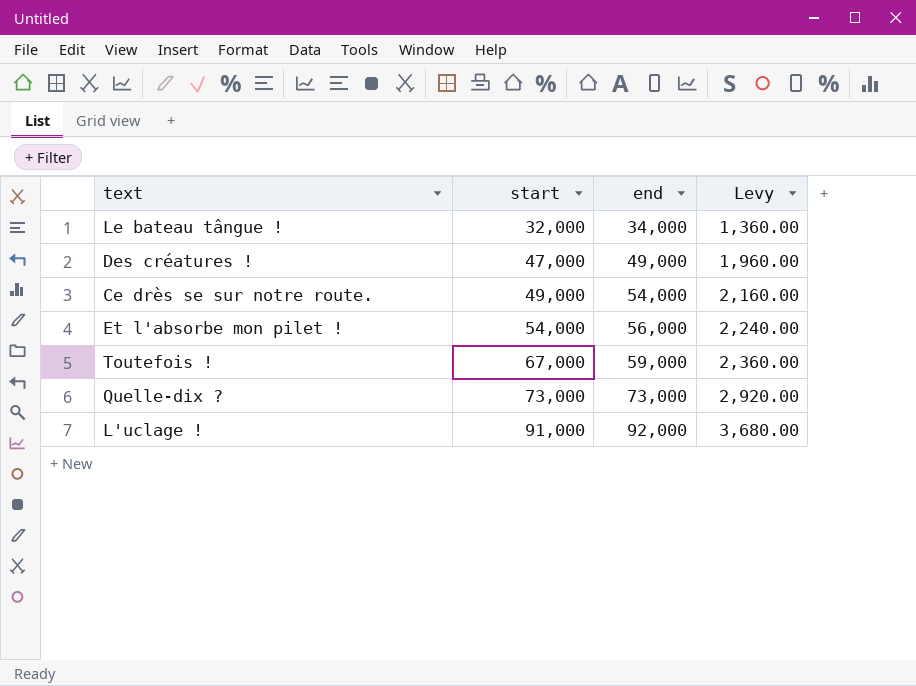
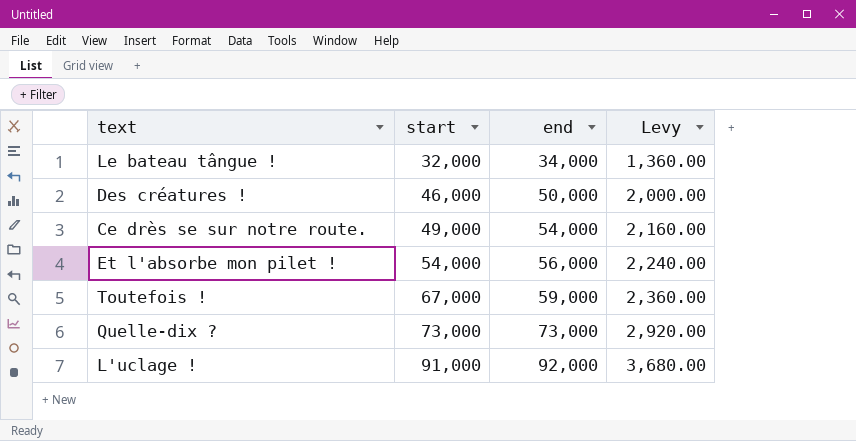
Des créatures ! | start: 47,000 -> 46,000
Des créatures ! | end: 49,000 -> 50,000
Des créatures ! | Levy: 1,960.00 -> 2,000.00

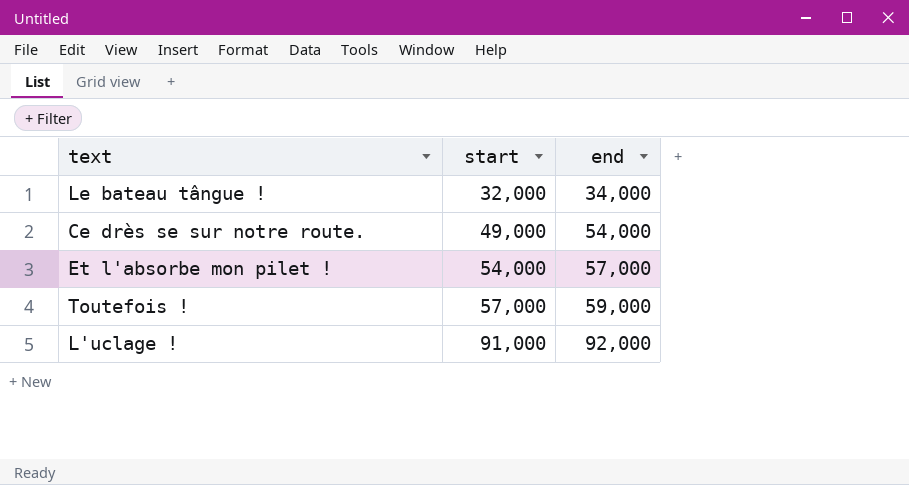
column Levy | formula: [end] * 0.04 -> none
row Des créatures !: 46,000 | 50,000 | 2,000.00 -> none
row Quelle-dix ?: 73,000 | 73,000 | 2,920.00 -> none
Et l'absorbe mon pilet ! | end: 56,000 -> 57,000
Toutefois ! | start: 67,000 -> 57,000

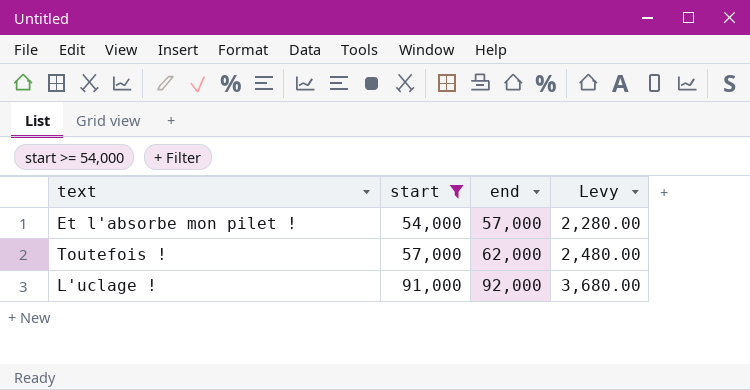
filter: none -> start >= 54,000
column Levy | formula: none -> [end] * 0.04
Toutefois ! | end: 59,000 -> 62,000

